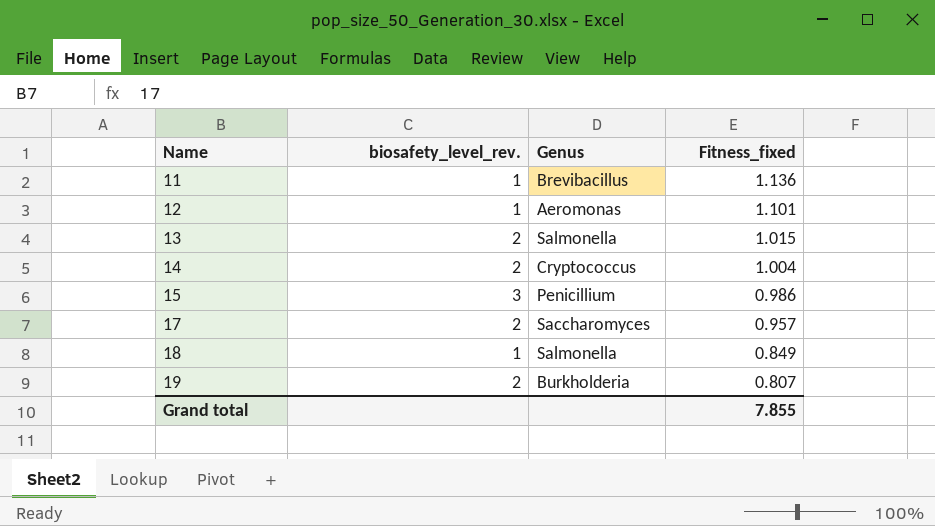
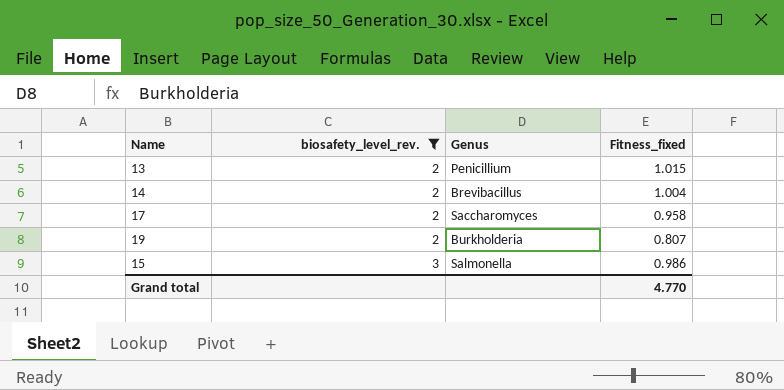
filter: none -> biosafety_level_rev. != 1
row order: Name ascending -> biosafety_level_rev. ascending
13 | Genus: Salmonella -> Penicillium
14 | Genus: Cryptococcus -> Brevibacillus
17 | Fitness_fixed: 0.957 -> 0.958
15 | Genus: Penicillium -> Salmonella
Grand total | Fitness_fixed: 7.855 -> 4.770

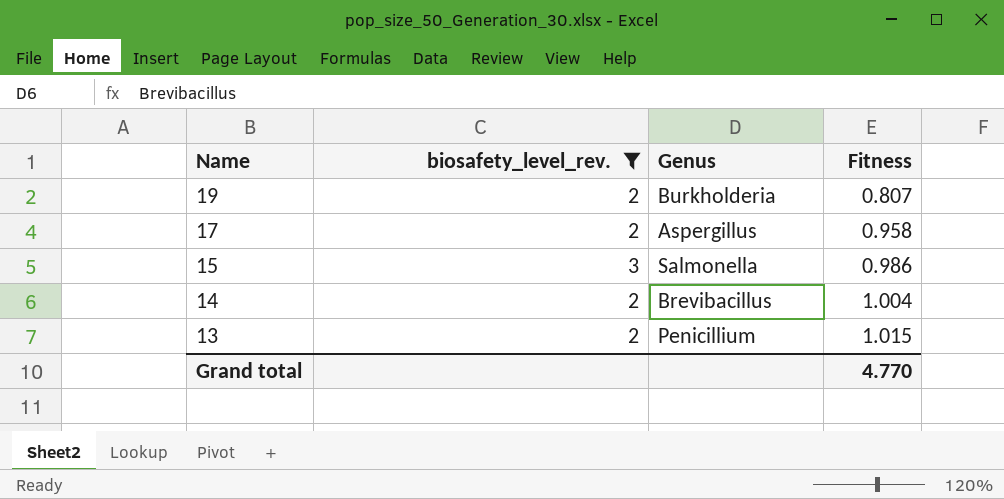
row order: biosafety_level_rev. ascending -> Name descending
column name: Fitness_fixed -> Fitness
17 | Genus: Saccharomyces -> Aspergillus

